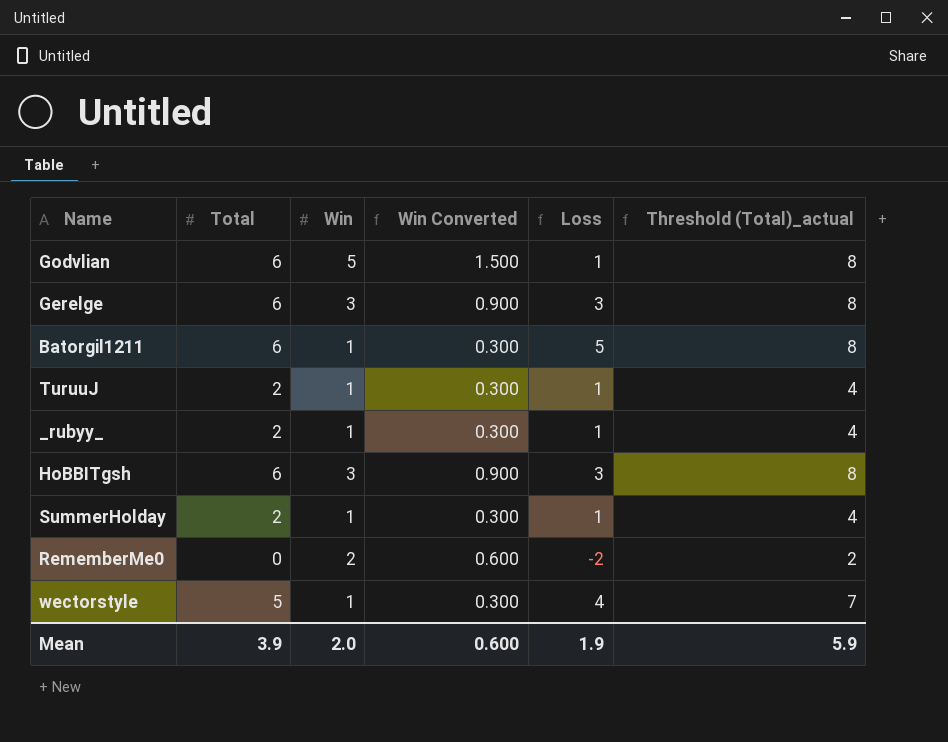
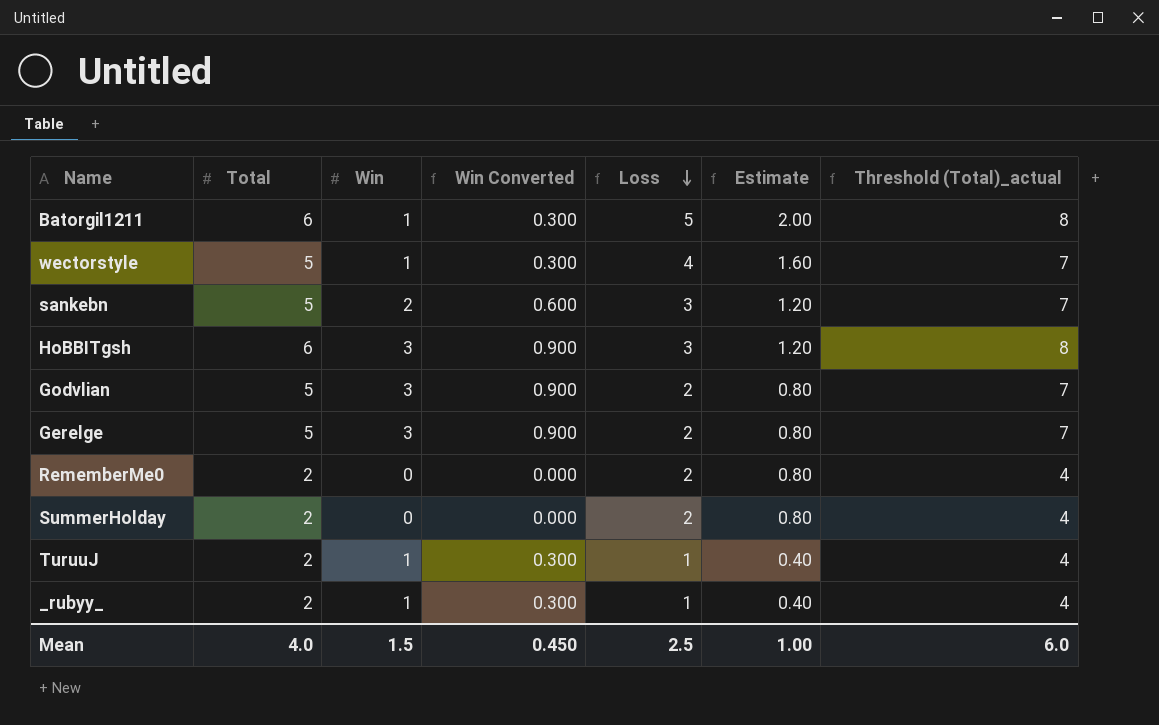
row order: none -> Loss descending
column Estimate | formula: none -> [Loss] * 0.4
row sankebn: none -> 5 | 2 | 0.600 | 3 | 1.20 | 7
Godvlian | Total: 6 -> 5
Godvlian | Win: 5 -> 3
Godvlian | Win Converted: 1.500 -> 0.900
Godvlian | Loss: 1 -> 2
Godvlian | Threshold (Total)_actual: 8 -> 7
Gerelge | Total: 6 -> 5
Gerelge | Loss: 3 -> 2
Gerelge | Threshold (Total)_actual: 8 -> 7
RememberMe0 | Total: 0 -> 2
RememberMe0 | Win: 2 -> 0
RememberMe0 | Win Converted: 0.600 -> 0.000
RememberMe0 | Loss: -2 -> 2
RememberMe0 | Threshold (Total)_actual: 2 -> 4
SummerHolday | Win: 1 -> 0
SummerHolday | Win Converted: 0.300 -> 0.000
SummerHolday | Loss: 1 -> 2
Mean | Total: 3.9 -> 4.0
Mean | Win: 2.0 -> 1.5
Mean | Win Converted: 0.600 -> 0.450
Mean | Loss: 1.9 -> 2.5
Mean | Threshold (Total)_actual: 5.9 -> 6.0

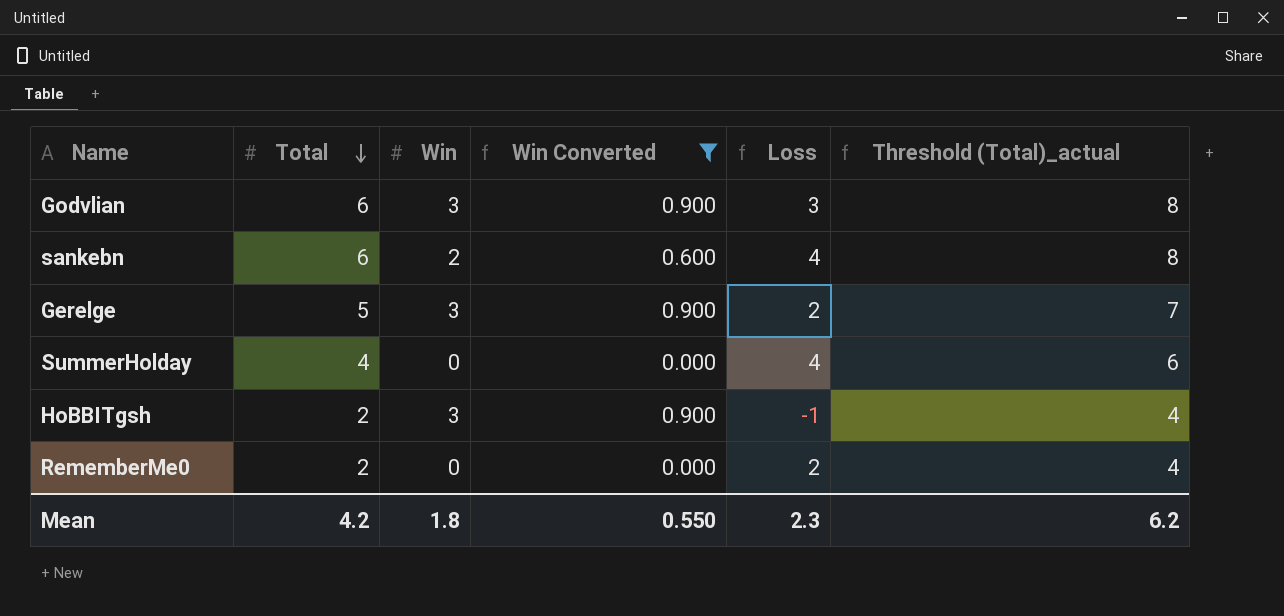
filter: none -> Win Converted != 0.300
row order: Loss descending -> Total descending
column Estimate | formula: [Loss] * 0.4 -> none
Godvlian | Total: 5 -> 6
Godvlian | Loss: 2 -> 3
Godvlian | Threshold (Total)_actual: 7 -> 8
sankebn | Total: 5 -> 6
sankebn | Loss: 3 -> 4
sankebn | Threshold (Total)_actual: 7 -> 8
SummerHolday | Total: 2 -> 4
SummerHolday | Loss: 2 -> 4
SummerHolday | Threshold (Total)_actual: 4 -> 6
HoBBITgsh | Total: 6 -> 2
HoBBITgsh | Loss: 3 -> -1
HoBBITgsh | Threshold (Total)_actual: 8 -> 4
Mean | Total: 4.0 -> 4.2
Mean | Win: 1.5 -> 1.8
Mean | Win Converted: 0.450 -> 0.550
Mean | Loss: 2.5 -> 2.3
Mean | Threshold (Total)_actual: 6.0 -> 6.2

